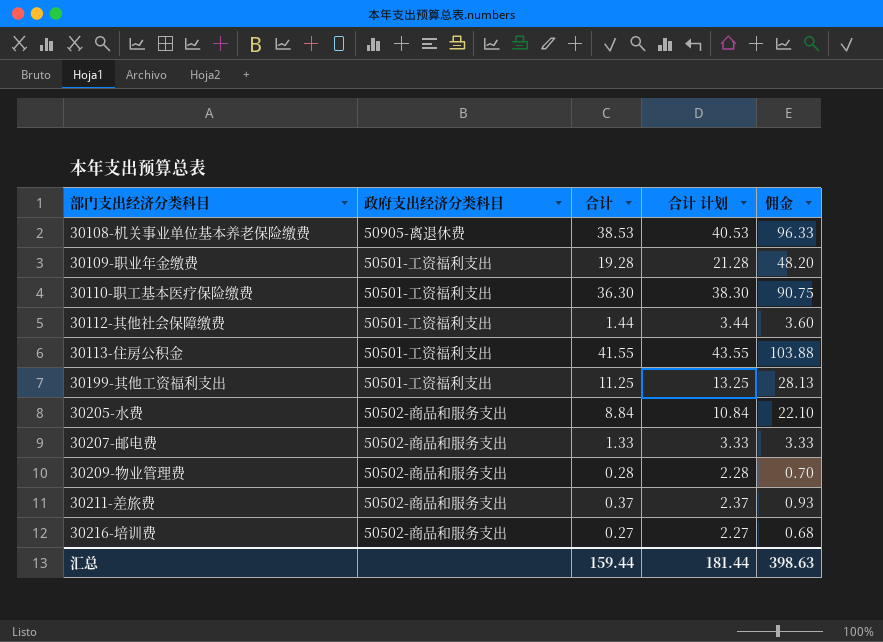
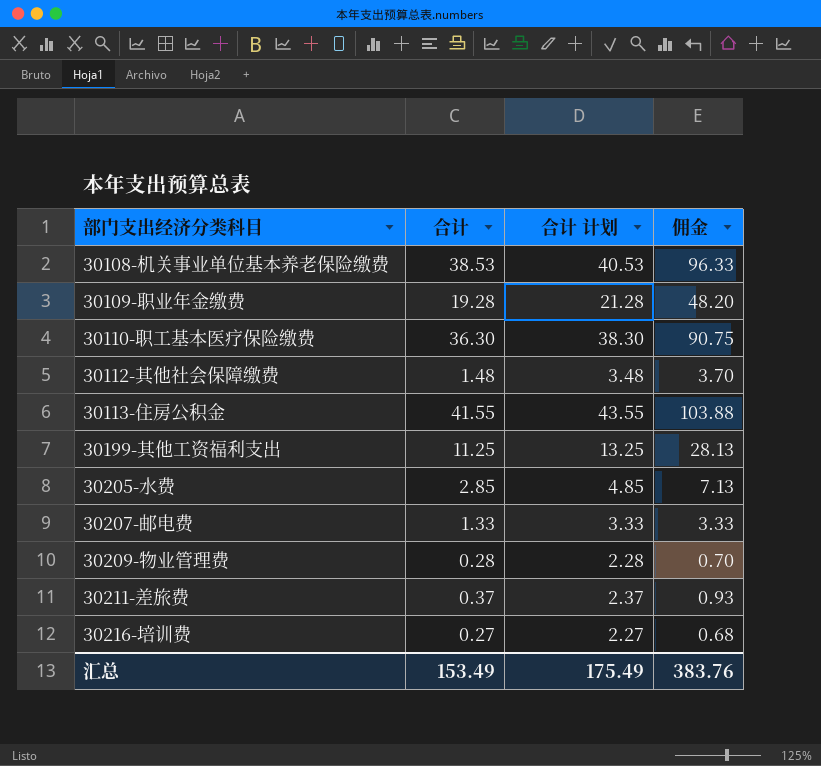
column 政府支出经济分类科目 | position: 2 -> none
30112-其他社会保障缴费 | 合计: 1.44 -> 1.48
30112-其他社会保障缴费 | 合计 计划: 3.44 -> 3.48
30112-其他社会保障缴费 | 佣金: 3.60 -> 3.70
30205-水费 | 合计: 8.84 -> 2.85
30205-水费 | 合计 计划: 10.84 -> 4.85
30205-水费 | 佣金: 22.10 -> 7.13
汇总 | 合计: 159.44 -> 153.49
汇总 | 合计 计划: 181.44 -> 175.49
汇总 | 佣金: 398.63 -> 383.76

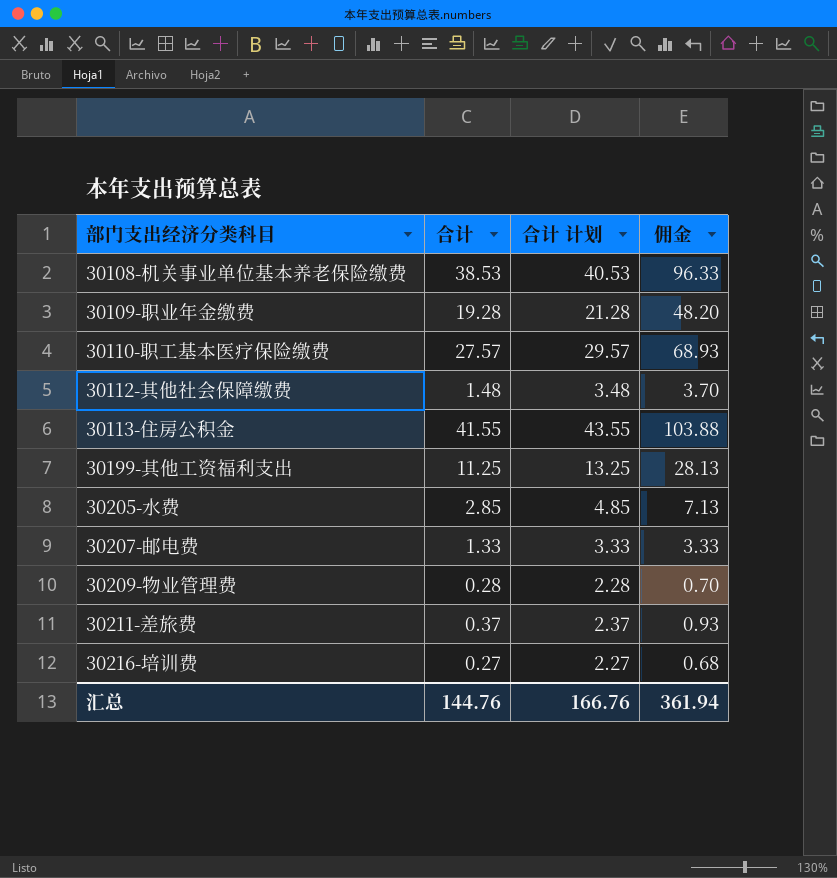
30110-职工基本医疗保险缴费 | 合计: 36.30 -> 27.57
30110-职工基本医疗保险缴费 | 合计 计划: 38.30 -> 29.57
30110-职工基本医疗保险缴费 | 佣金: 90.75 -> 68.93
汇总 | 合计: 153.49 -> 144.76
汇总 | 合计 计划: 175.49 -> 166.76
汇总 | 佣金: 383.76 -> 361.94

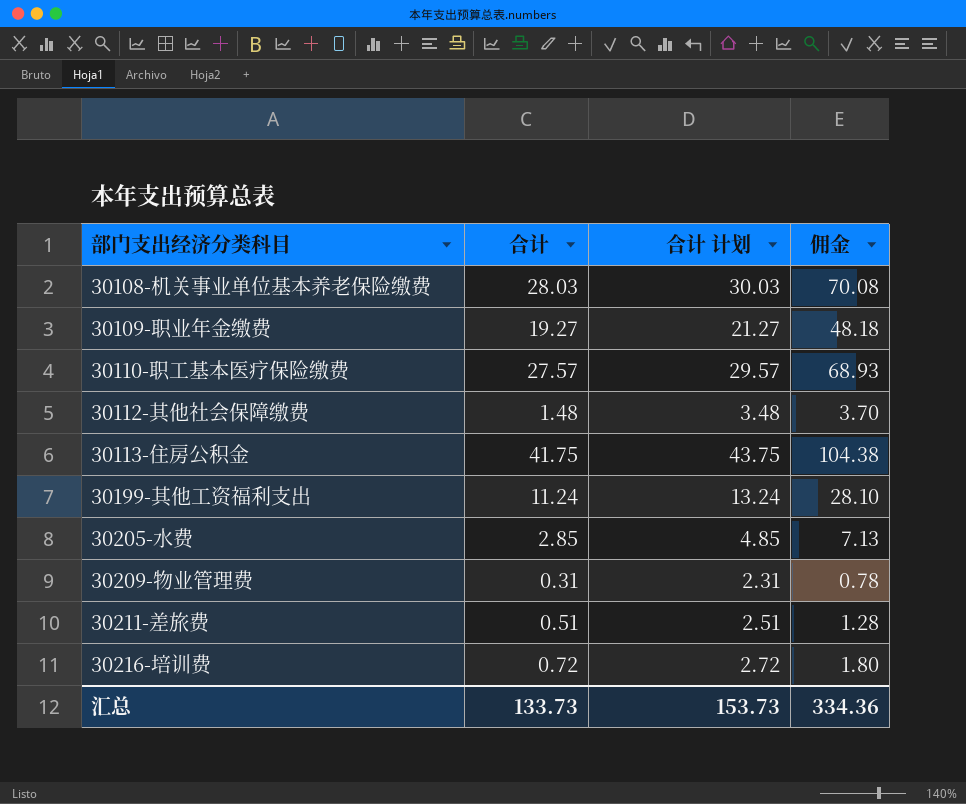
row 30207-邮电费: 1.33 | 3.33 | 3.33 -> none
30108-机关事业单位基本养老保险缴费 | 合计: 38.53 -> 28.03
30108-机关事业单位基本养老保险缴费 | 合计 计划: 40.53 -> 30.03
30108-机关事业单位基本养老保险缴费 | 佣金: 96.33 -> 70.08
30109-职业年金缴费 | 合计: 19.28 -> 19.27
30109-职业年金缴费 | 合计 计划: 21.28 -> 21.27
30109-职业年金缴费 | 佣金: 48.20 -> 48.18
30113-住房公积金 | 合计: 41.55 -> 41.75
30113-住房公积金 | 合计 计划: 43.55 -> 43.75
30113-住房公积金 | 佣金: 103.88 -> 104.38
30199-其他工资福利支出 | 合计: 11.25 -> 11.24
30199-其他工资福利支出 | 合计 计划: 13.25 -> 13.24
30199-其他工资福利支出 | 佣金: 28.13 -> 28.10
30209-物业管理费 | 合计: 0.28 -> 0.31
30209-物业管理费 | 合计 计划: 2.28 -> 2.31
30209-物业管理费 | 佣金: 0.70 -> 0.78
30211-差旅费 | 合计: 0.37 -> 0.51
30211-差旅费 | 合计 计划: 2.37 -> 2.51
30211-差旅费 | 佣金: 0.93 -> 1.28
30216-培训费 | 合计: 0.27 -> 0.72
30216-培训费 | 合计 计划: 2.27 -> 2.72
30216-培训费 | 佣金: 0.68 -> 1.80
汇总 | 合计: 144.76 -> 133.73
汇总 | 合计 计划: 166.76 -> 153.73
汇总 | 佣金: 361.94 -> 334.36

